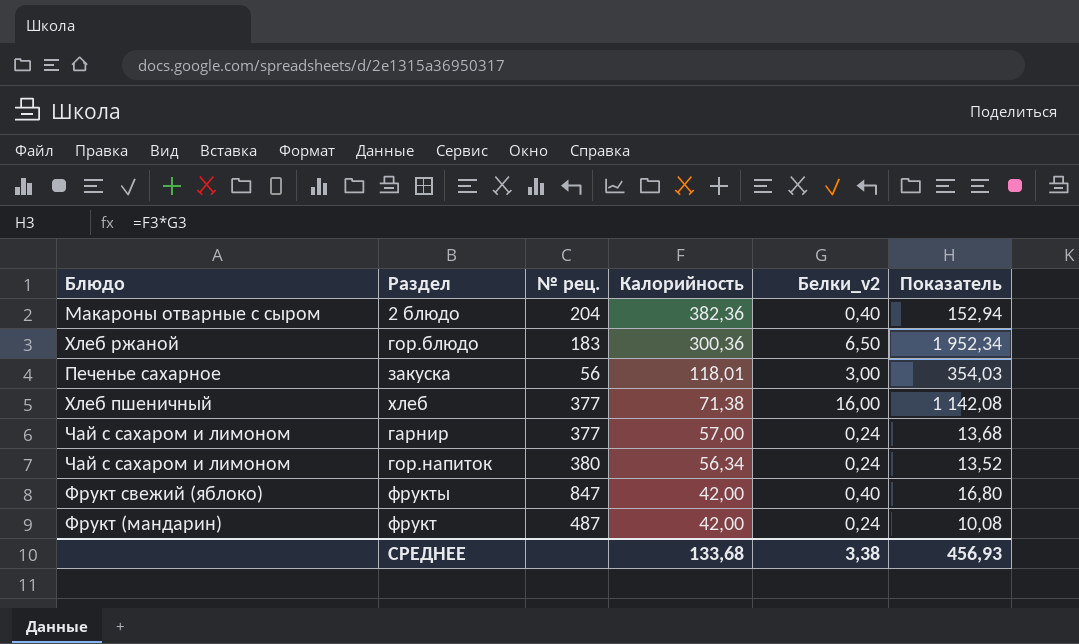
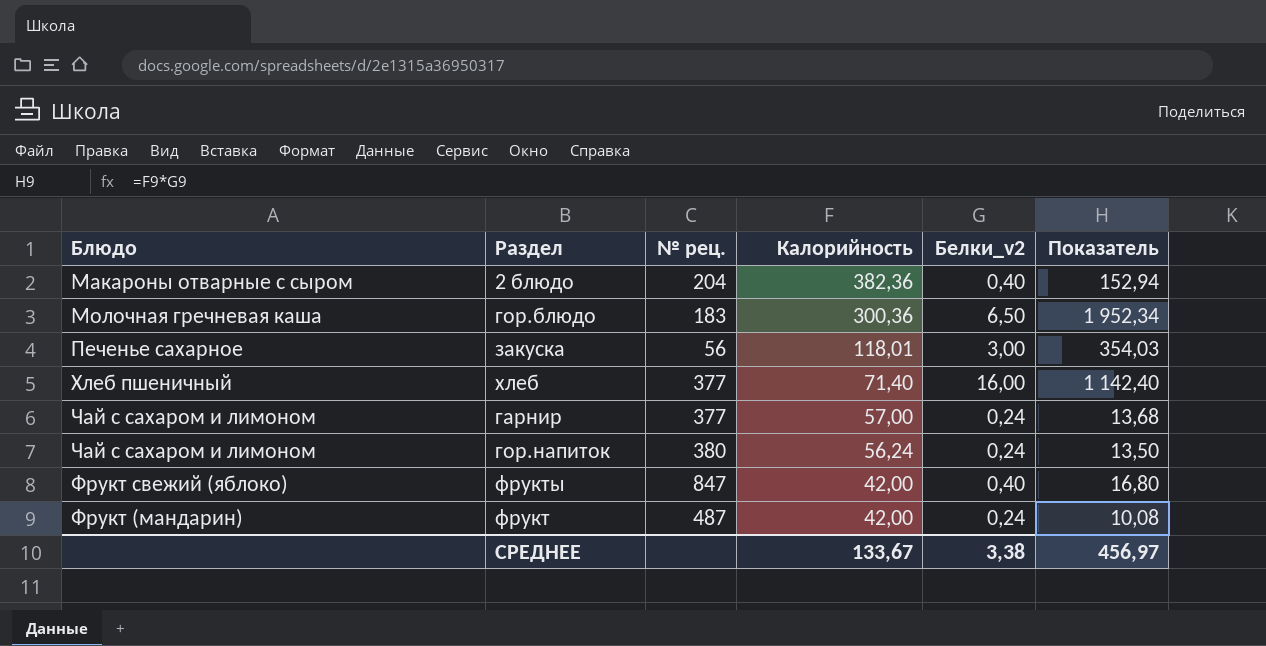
гор.блюдо | Блюдо: Хлеб ржаной -> Молочная гречневая каша
хлеб | Калорийность: 71,38 -> 71,40
хлеб | Показатель: 1 142,08 -> 1 142,40
гор.напиток | Калорийность: 56,34 -> 56,24
гор.напиток | Показатель: 13,52 -> 13,50
СРЕДНЕЕ | Калорийность: 133,68 -> 133,67
СРЕДНЕЕ | Показатель: 456,93 -> 456,97

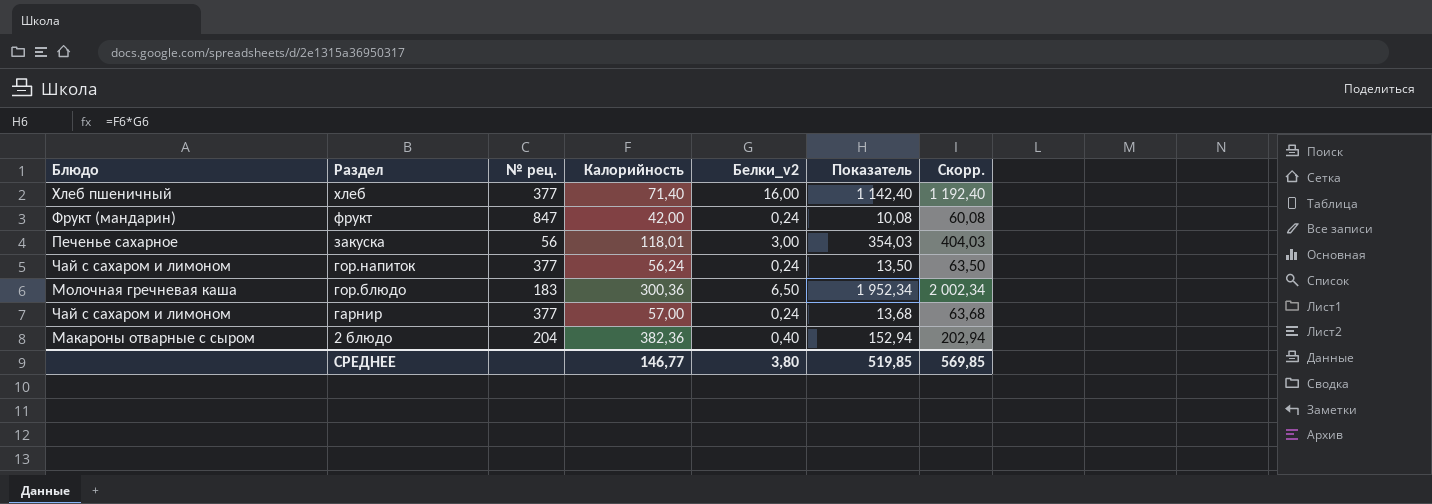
row order: Калорийность descending -> Раздел descending
column Скорр. | formula: none -> [Показатель] + 50
row фрукты: Фрукт свежий (яблоко) | 847 | 42,00 | 0,40 | 16,80 -> none
фрукт | № рец.: 487 -> 847
гор.напиток | № рец.: 380 -> 377
СРЕДНЕЕ | Калорийность: 133,67 -> 146,77
СРЕДНЕЕ | Белки_v2: 3,38 -> 3,80
СРЕДНЕЕ | Показатель: 456,97 -> 519,85

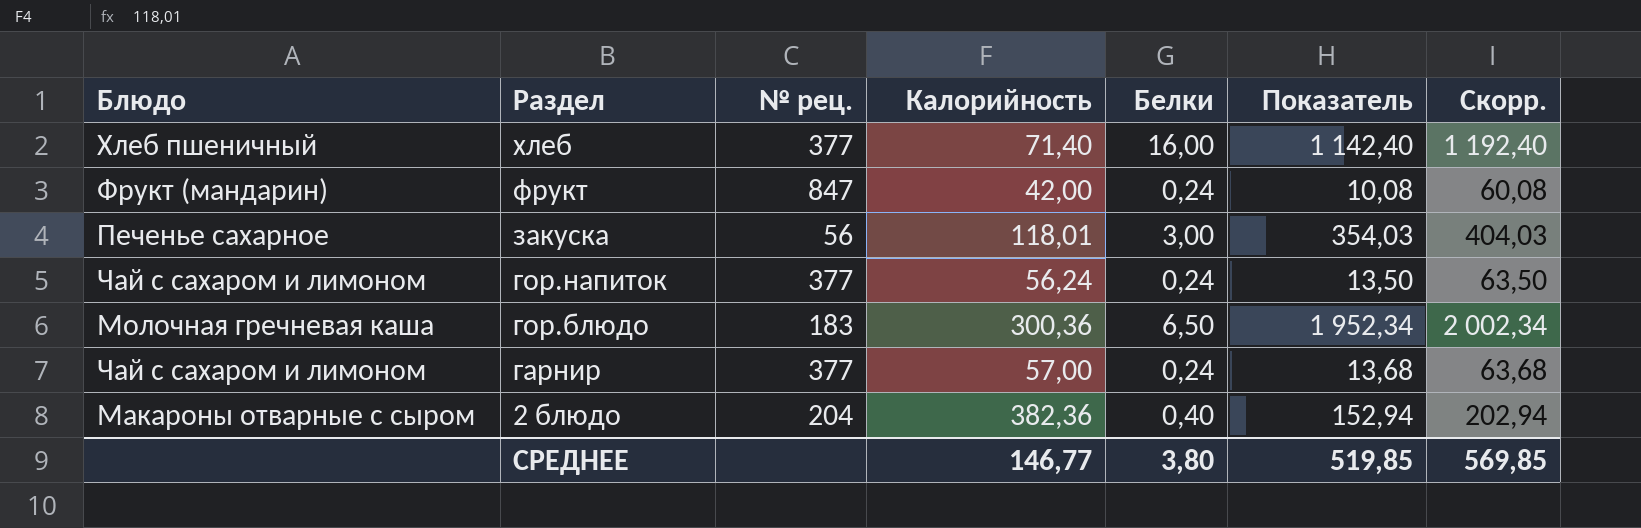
column name: Белки_v2 -> Белки

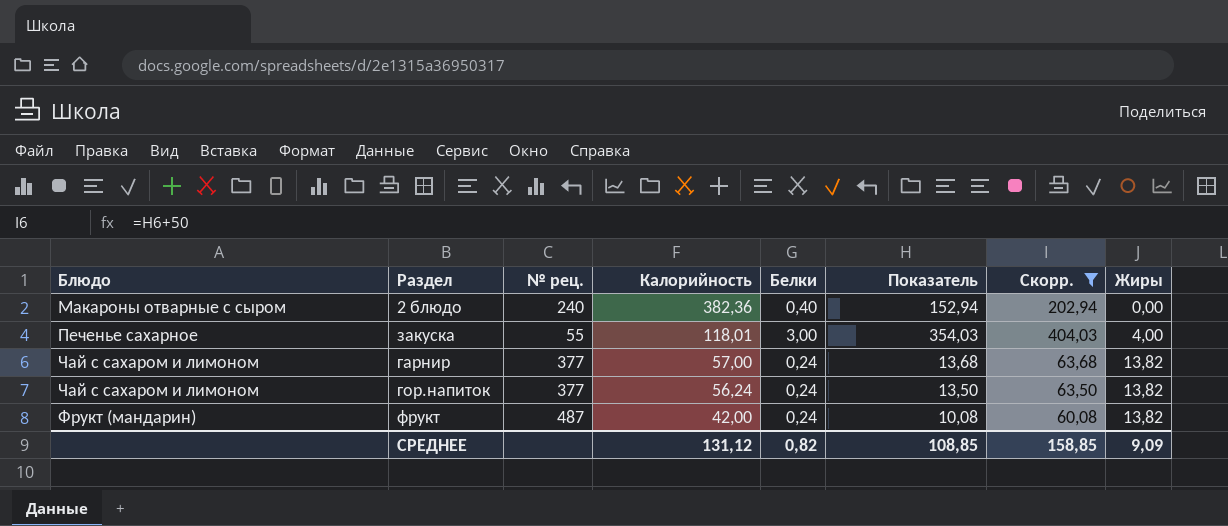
filter: none -> Скорр. <= 404,03
row order: Раздел descending -> Калорийность descending
column Жиры | position: none -> 8
2 блюдо | № рец.: 204 -> 240
закуска | № рец.: 56 -> 55
фрукт | № рец.: 847 -> 487
СРЕДНЕЕ | Калорийность: 146,77 -> 131,12
СРЕДНЕЕ | Белки: 3,80 -> 0,82
СРЕДНЕЕ | Показатель: 519,85 -> 108,85
СРЕДНЕЕ | Скорр.: 569,85 -> 158,85

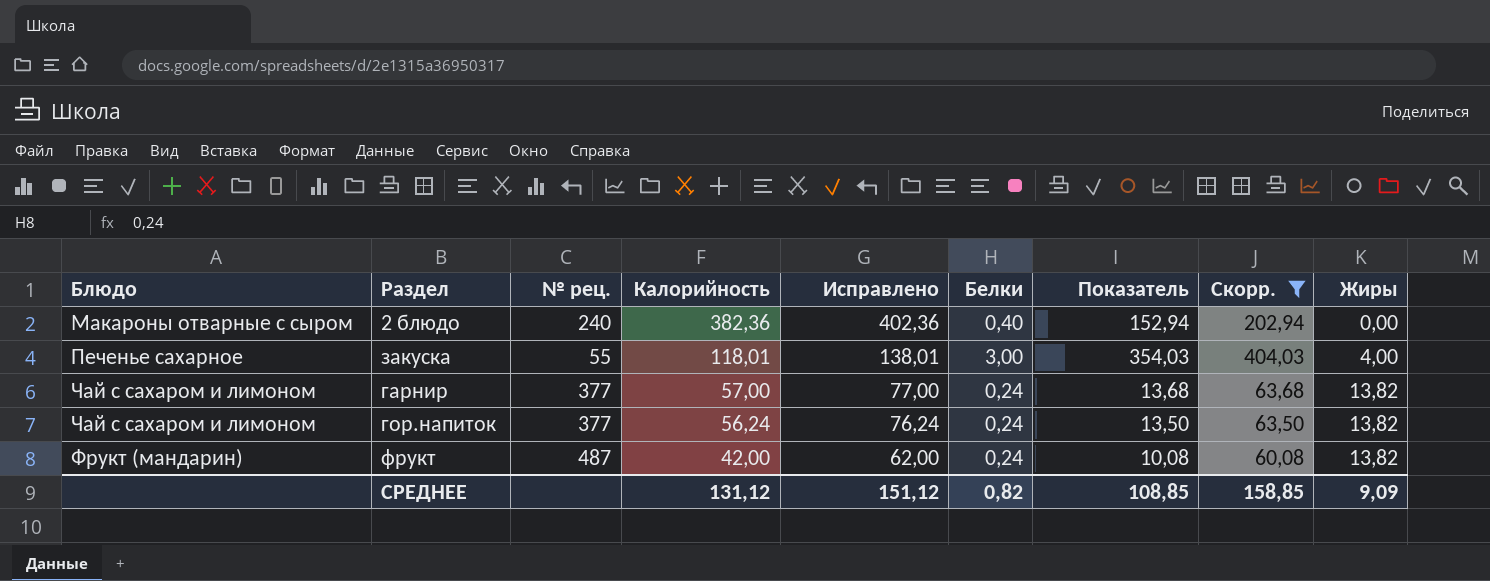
column Исправлено | formula: none -> [Калорийность] + 20

